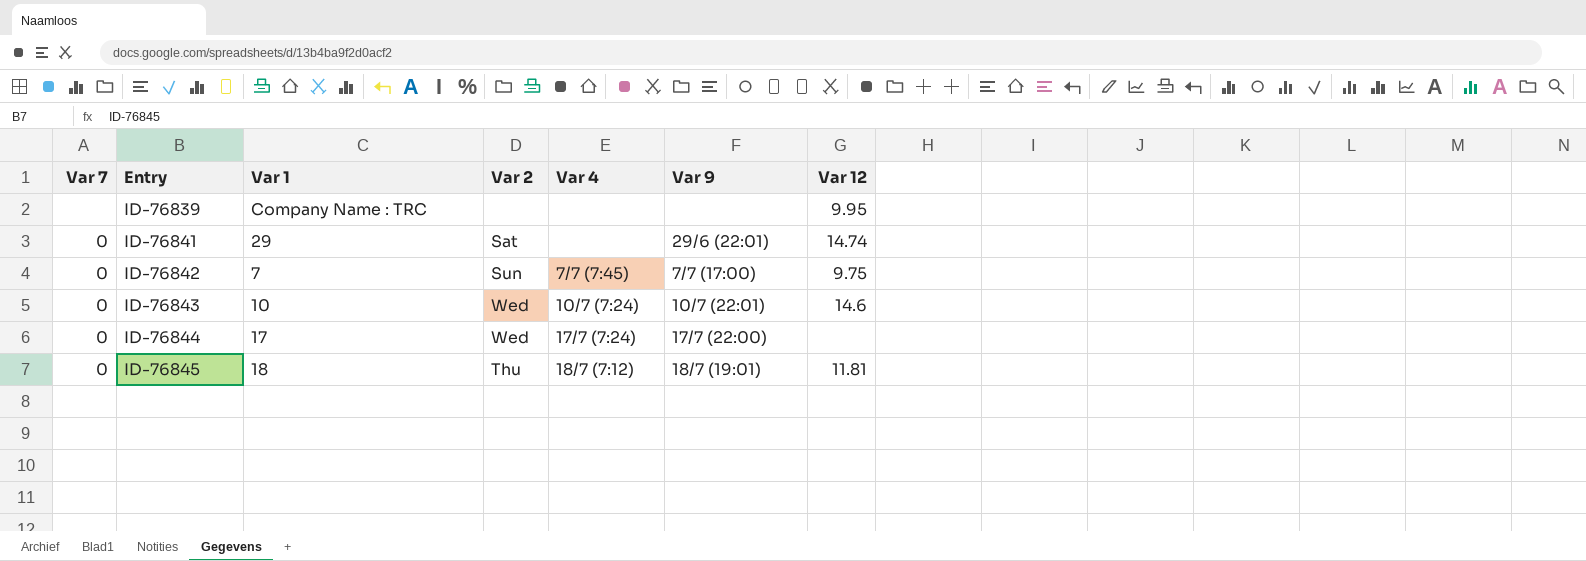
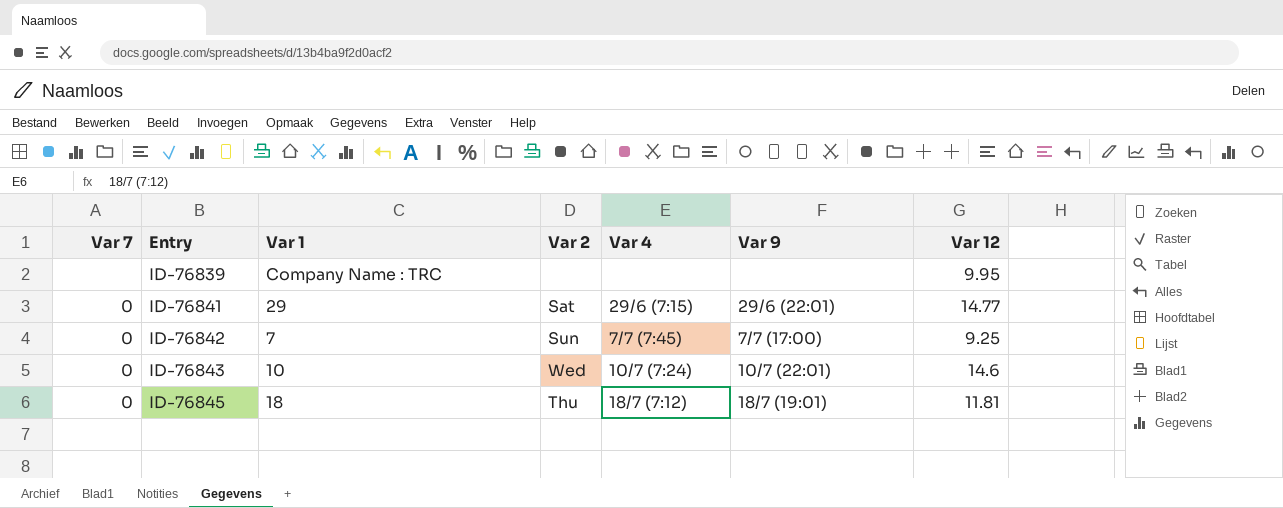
row ID-76844: 0 | 17 | Wed | 17/7 (7:24) | 17/7 (22:00) | none -> none
ID-76841 | Var 4: none -> 29/6 (7:15)
ID-76841 | Var 12: 14.74 -> 14.77
ID-76842 | Var 12: 9.75 -> 9.25

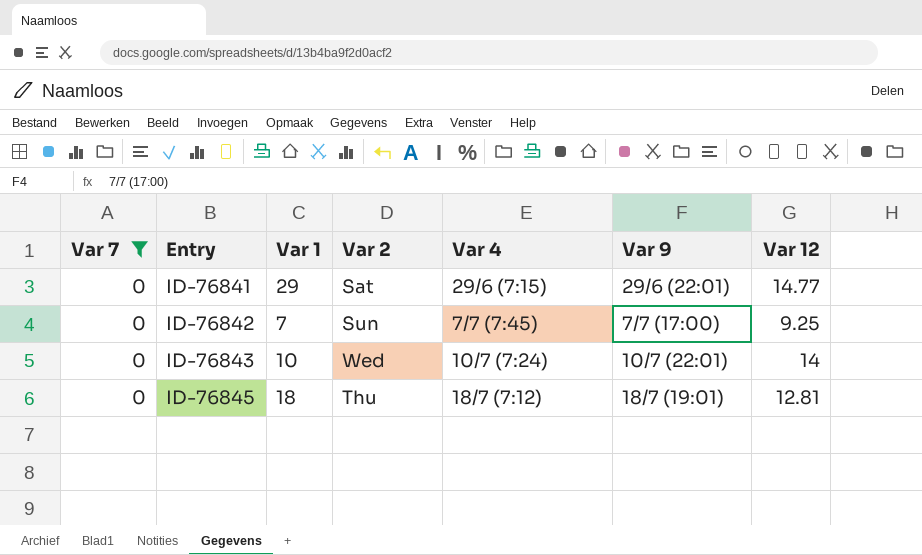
filter: none -> Var 7 = 0
ID-76843 | Var 12: 14.6 -> 14
ID-76845 | Var 12: 11.81 -> 12.81

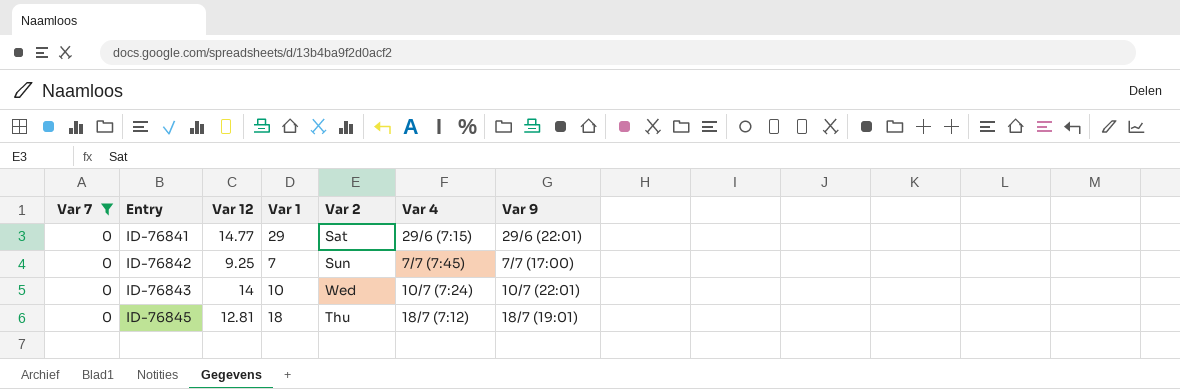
column Var 12 | position: 7 -> 3

